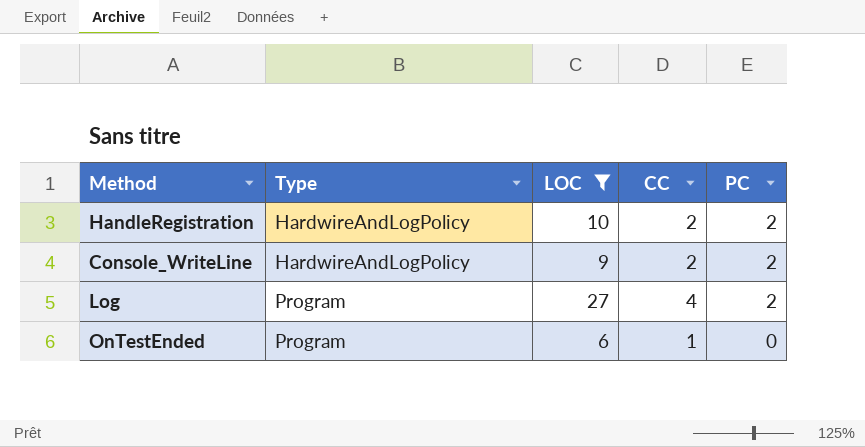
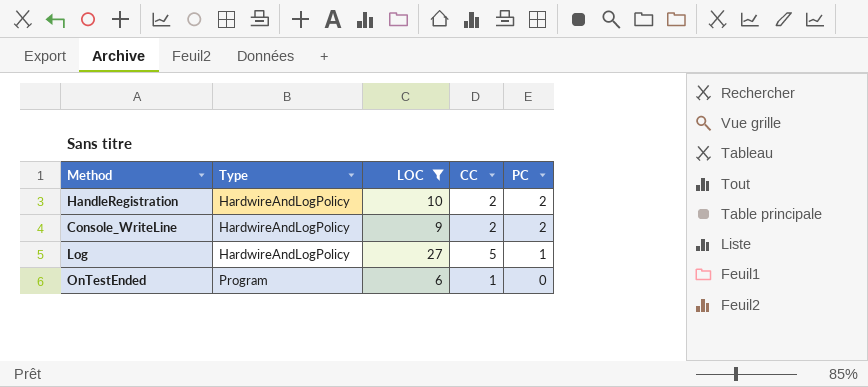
Log | Type: Program -> HardwireAndLogPolicy
Log | CC: 4 -> 5
Log | PC: 2 -> 1

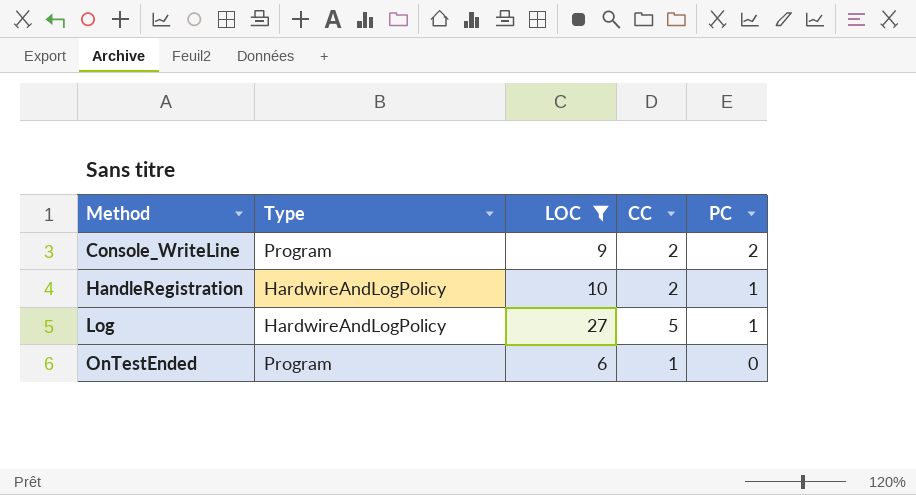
row order: Type ascending -> Method ascending
Console_WriteLine | Type: HardwireAndLogPolicy -> Program
HandleRegistration | PC: 2 -> 1

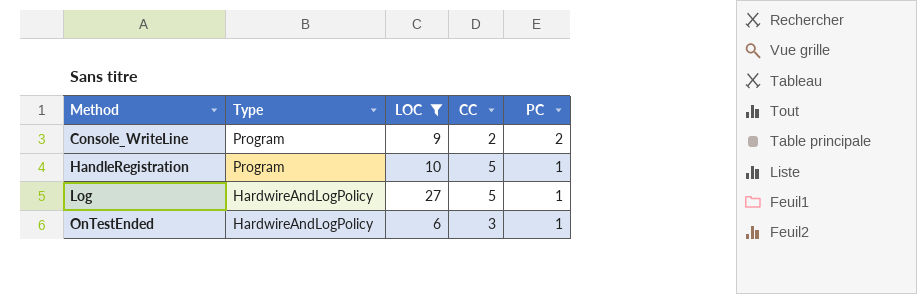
HandleRegistration | Type: HardwireAndLogPolicy -> Program
HandleRegistration | CC: 2 -> 5
OnTestEnded | Type: Program -> HardwireAndLogPolicy
OnTestEnded | CC: 1 -> 3
OnTestEnded | PC: 0 -> 1

